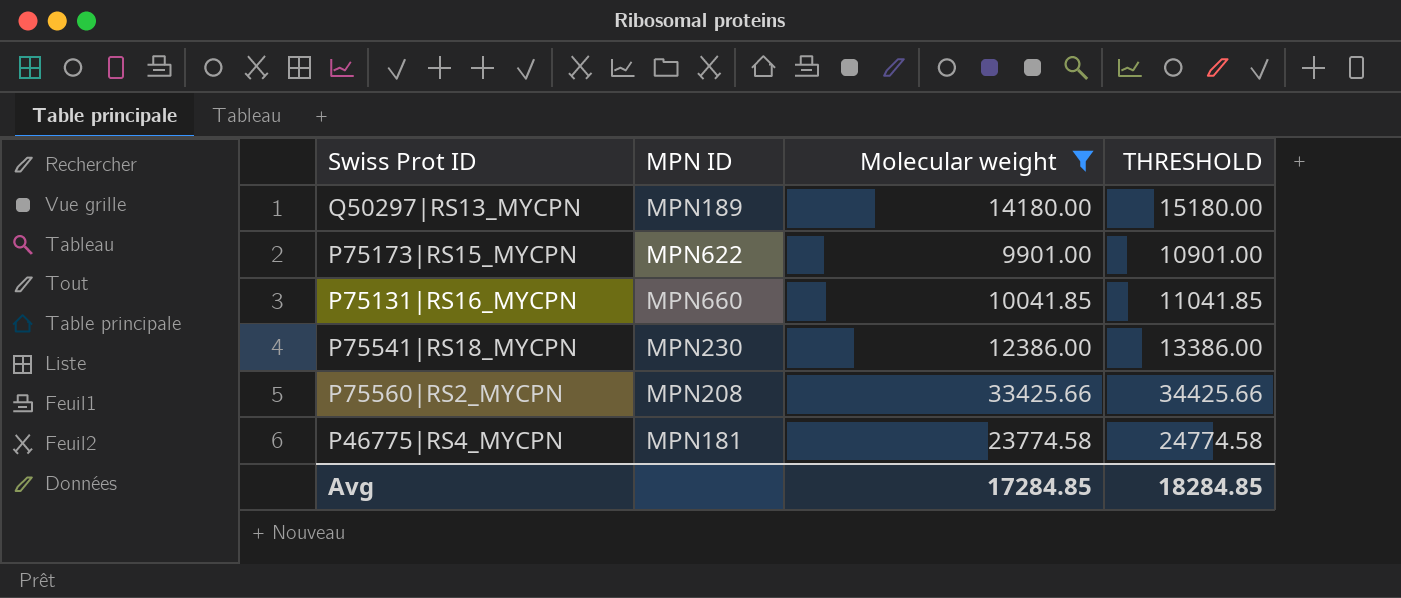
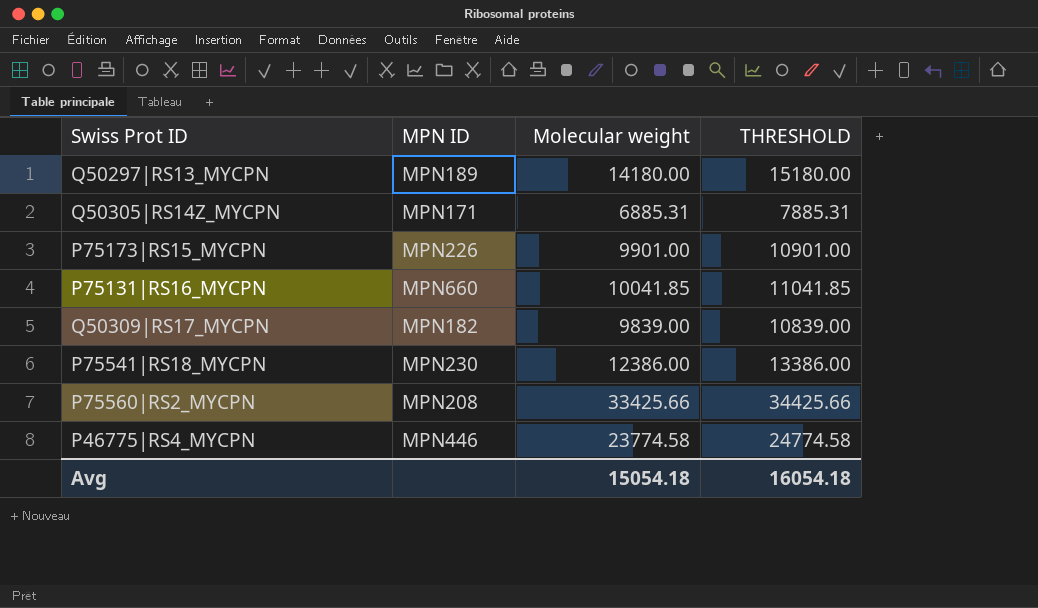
filter: Molecular weight >= 9901.00 -> none
P75173|RS15_MYCPN | MPN ID: MPN622 -> MPN226
P46775|RS4_MYCPN | MPN ID: MPN181 -> MPN446
Avg | Molecular weight: 17284.85 -> 15054.18
Avg | THRESHOLD: 18284.85 -> 16054.18

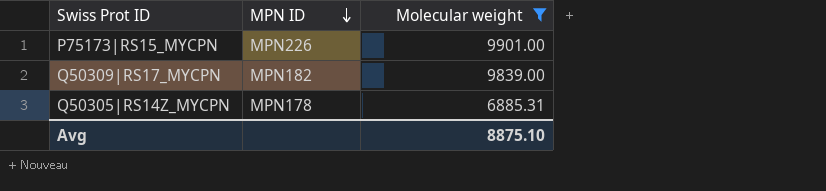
filter: none -> Molecular weight <= 9901.00
row order: none -> MPN ID descending
column THRESHOLD | formula: [Molecular weight] + 1000 -> none
Q50305|RS14Z_MYCPN | MPN ID: MPN171 -> MPN178
Avg | Molecular weight: 15054.18 -> 8875.10

